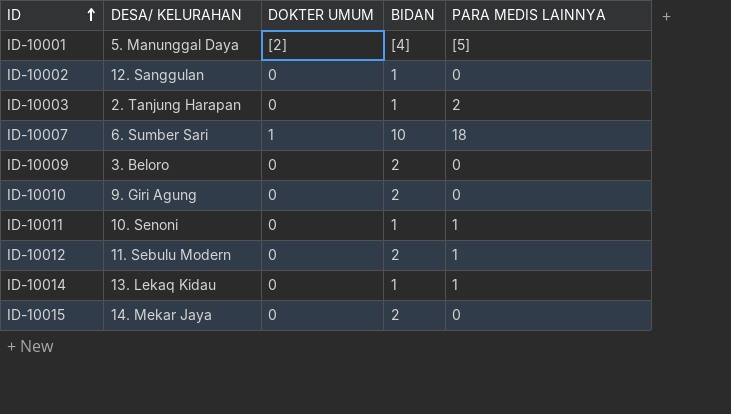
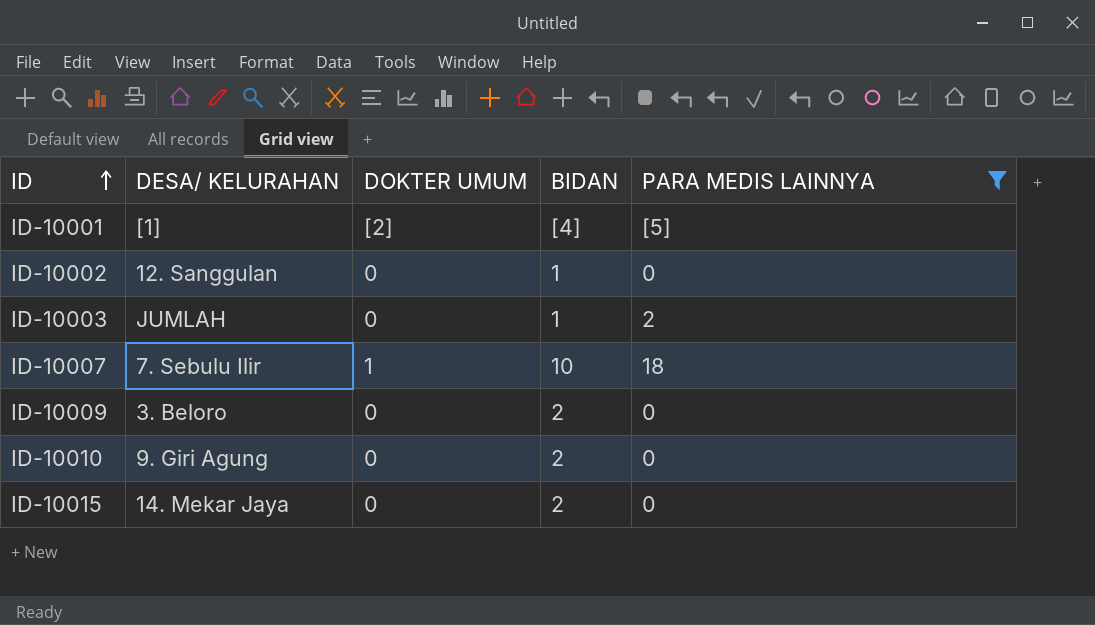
filter: none -> PARA MEDIS LAINNYA != 1
ID-10001 | DESA/ KELURAHAN: 5. Manunggal Daya -> [1]
ID-10003 | DESA/ KELURAHAN: 2. Tanjung Harapan -> JUMLAH
ID-10007 | DESA/ KELURAHAN: 6. Sumber Sari -> 7. Sebulu Ilir

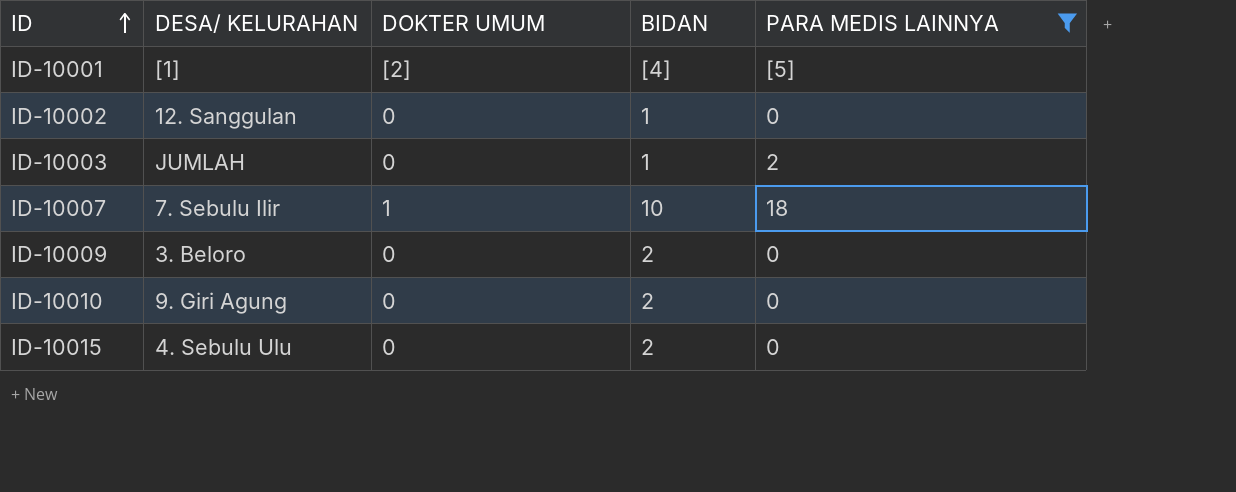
ID-10015 | DESA/ KELURAHAN: 14. Mekar Jaya -> 4. Sebulu Ulu

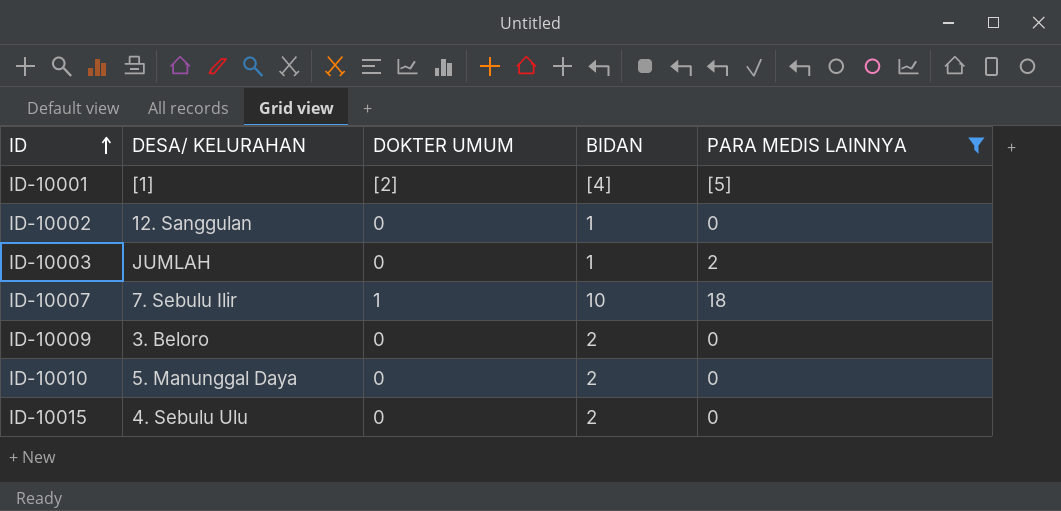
ID-10010 | DESA/ KELURAHAN: 9. Giri Agung -> 5. Manunggal Daya

